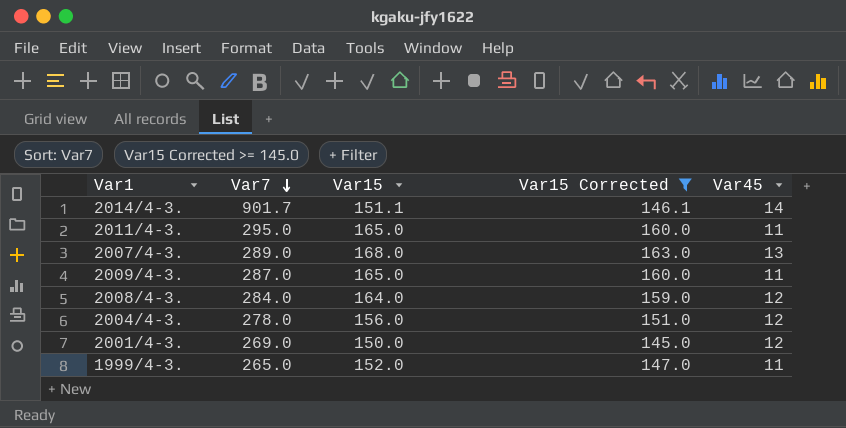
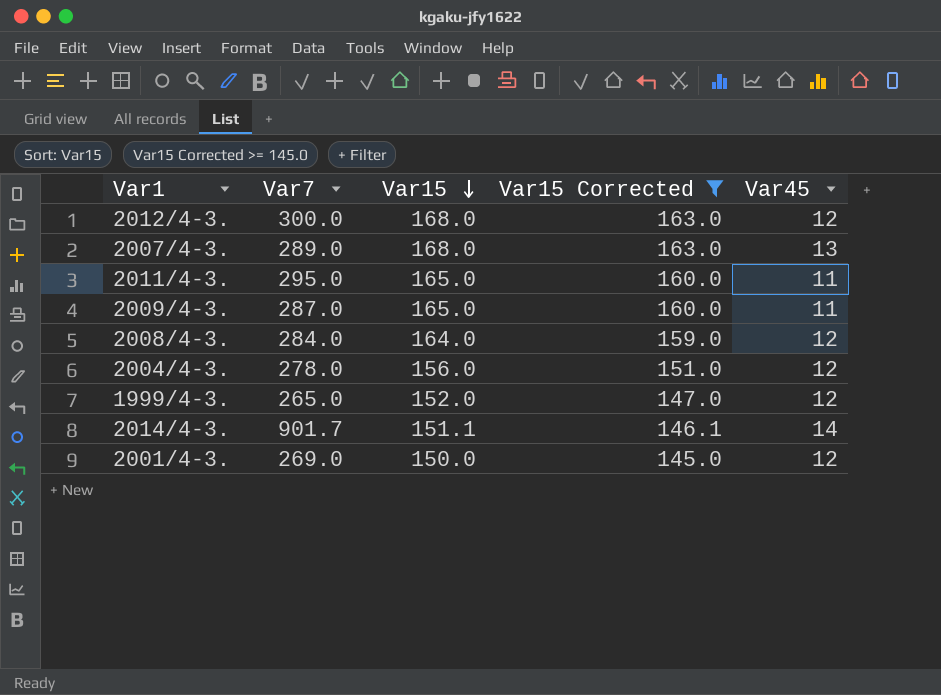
row order: Var7 descending -> Var15 descending
row 2012/4-3.: none -> 300.0 | 168.0 | 163.0 | 12
1999/4-3. | Var45: 11 -> 12

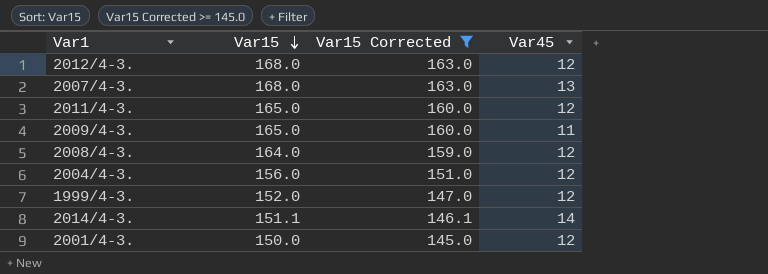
column Var7 | position: 2 -> none
2011/4-3. | Var45: 11 -> 12

